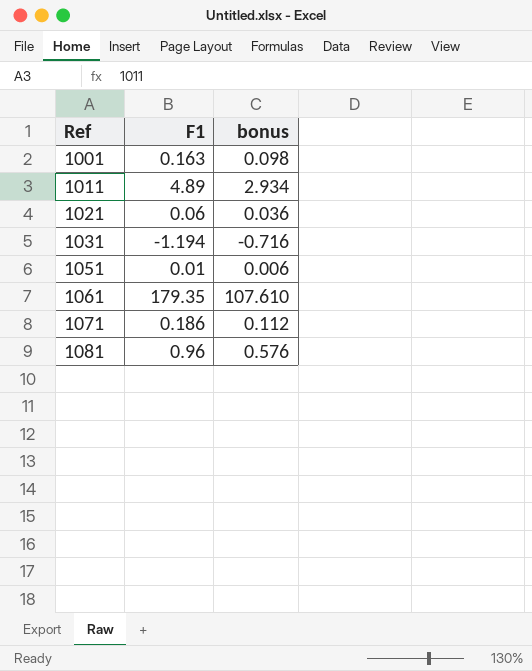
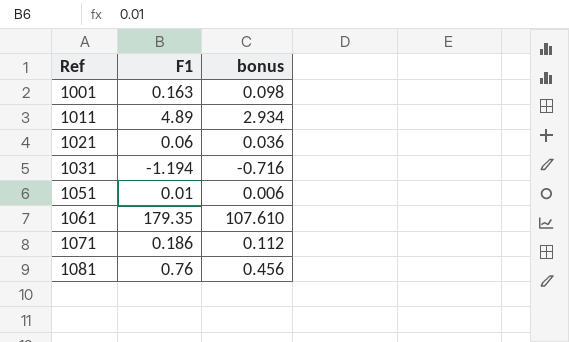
1081 | F1: 0.96 -> 0.76
1081 | bonus: 0.576 -> 0.456

